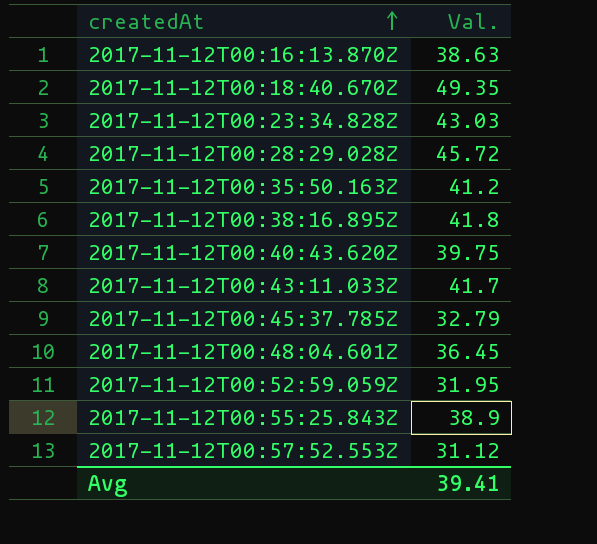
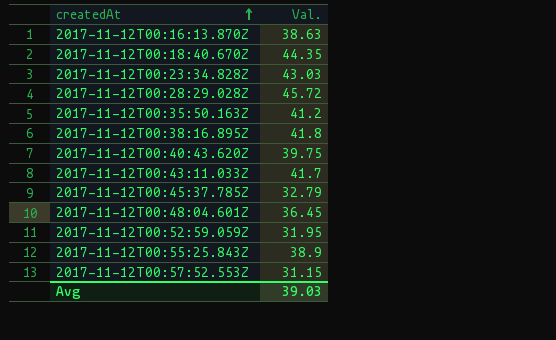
2017-11-12T00:18:40.670Z | Val.: 49.35 -> 44.35
2017-11-12T00:57:52.553Z | Val.: 31.12 -> 31.15
Avg | Val.: 39.41 -> 39.03

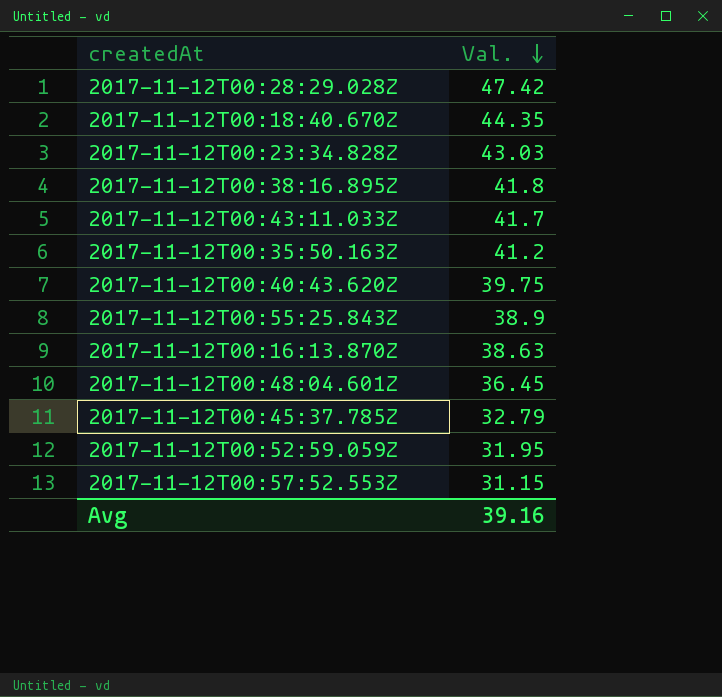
row order: createdAt ascending -> Val. descending
2017-11-12T00:28:29.028Z | Val.: 45.72 -> 47.42
Avg | Val.: 39.03 -> 39.16

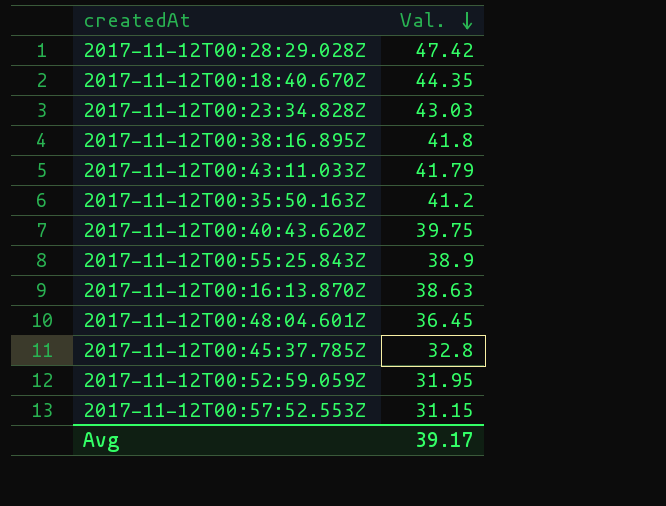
2017-11-12T00:43:11.033Z | Val.: 41.7 -> 41.79
2017-11-12T00:45:37.785Z | Val.: 32.79 -> 32.8
Avg | Val.: 39.16 -> 39.17

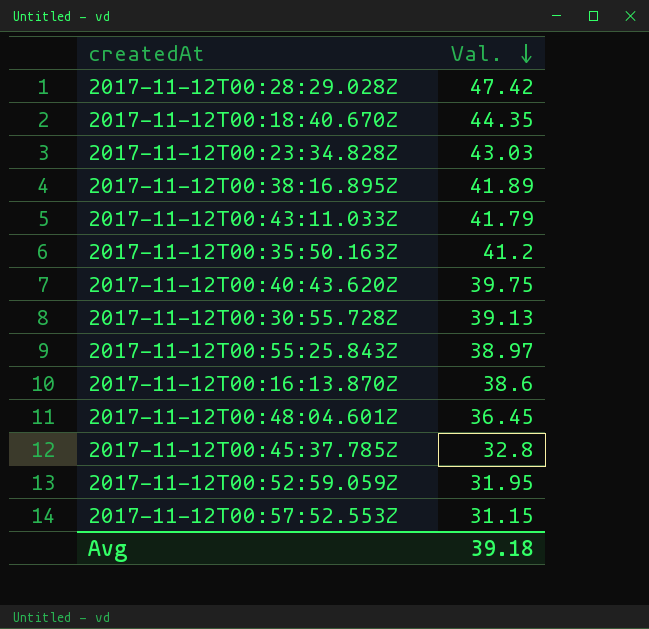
2017-11-12T00:38:16.895Z | Val.: 41.8 -> 41.89
row 2017-11-12T00:30:55.728Z: none -> 39.13
2017-11-12T00:55:25.843Z | Val.: 38.9 -> 38.97
2017-11-12T00:16:13.870Z | Val.: 38.63 -> 38.6
Avg | Val.: 39.17 -> 39.18

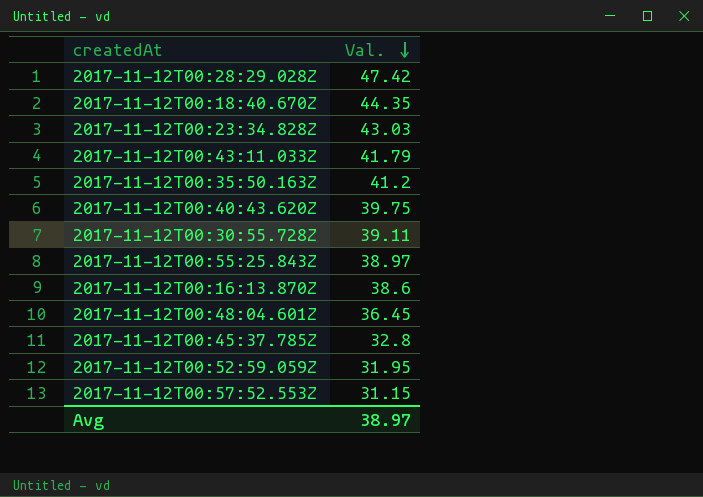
row 2017-11-12T00:38:16.895Z: 41.89 -> none
2017-11-12T00:30:55.728Z | Val.: 39.13 -> 39.11
Avg | Val.: 39.18 -> 38.97

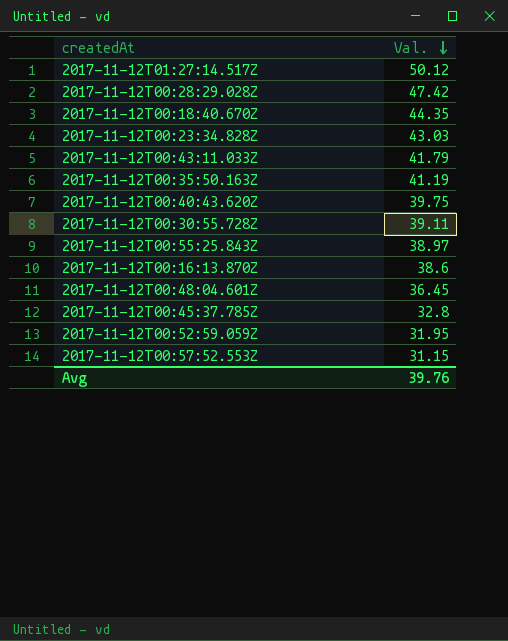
row 2017-11-12T01:27:14.517Z: none -> 50.12
2017-11-12T00:35:50.163Z | Val.: 41.2 -> 41.19
Avg | Val.: 38.97 -> 39.76

